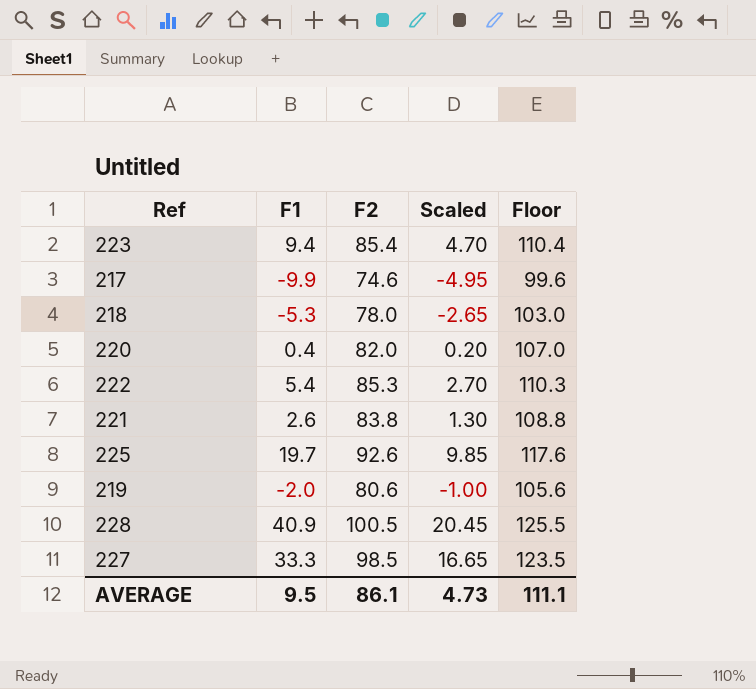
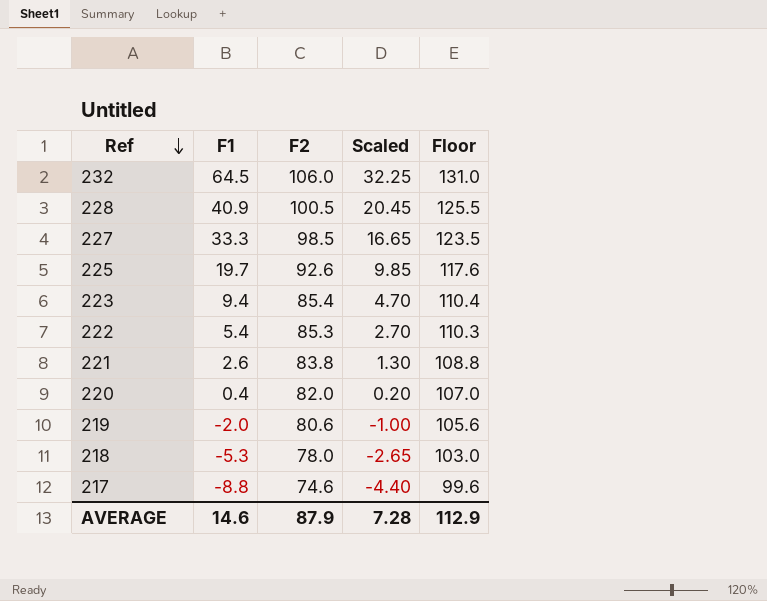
row order: none -> Ref descending
row 232: none -> 64.5 | 106.0 | 32.25 | 131.0
217 | F1: -9.9 -> -8.8
217 | Scaled: -4.95 -> -4.40
AVERAGE | F1: 9.5 -> 14.6
AVERAGE | F2: 86.1 -> 87.9
AVERAGE | Scaled: 4.73 -> 7.28
AVERAGE | Floor: 111.1 -> 112.9

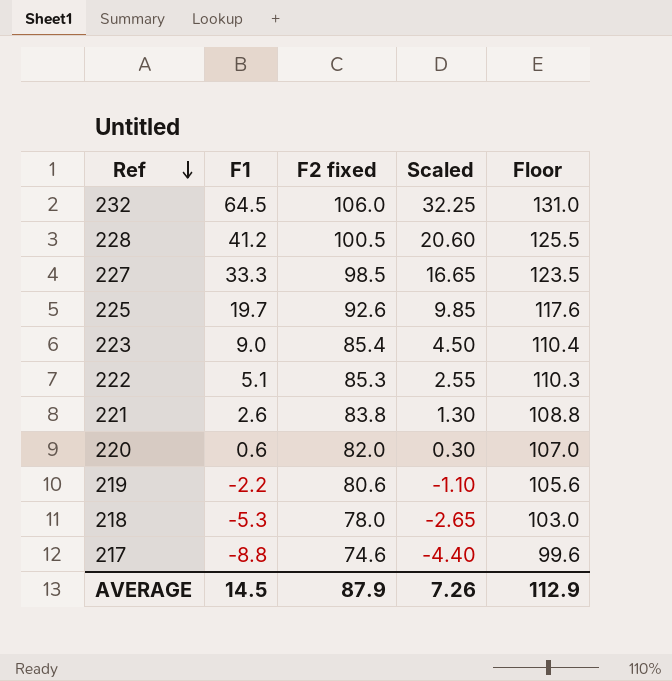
column name: F2 -> F2 fixed
228 | F1: 40.9 -> 41.2
228 | Scaled: 20.45 -> 20.60
223 | F1: 9.4 -> 9.0
223 | Scaled: 4.70 -> 4.50
222 | F1: 5.4 -> 5.1
222 | Scaled: 2.70 -> 2.55
220 | F1: 0.4 -> 0.6
220 | Scaled: 0.20 -> 0.30
219 | F1: -2.0 -> -2.2
219 | Scaled: -1.00 -> -1.10
AVERAGE | F1: 14.6 -> 14.5
AVERAGE | Scaled: 7.28 -> 7.26

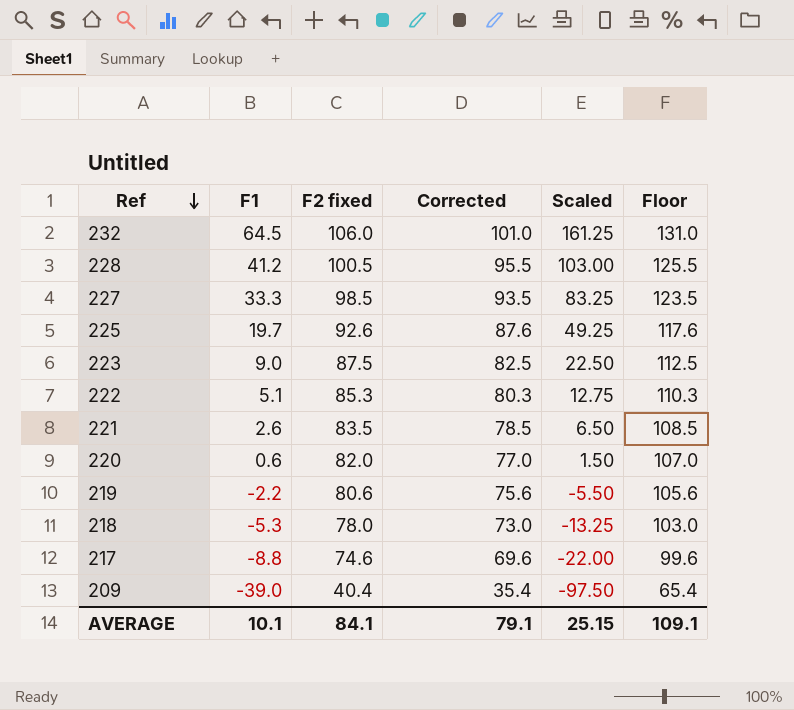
column Corrected | formula: none -> [F2 fixed] - 5
column Scaled | formula: [F1] * 0.5 -> [F1] * 2.5
223 | F2 fixed: 85.4 -> 87.5
223 | Floor: 110.4 -> 112.5
221 | F2 fixed: 83.8 -> 83.5
221 | Floor: 108.8 -> 108.5
row 209: none -> -39.0 | 40.4 | 35.4 | -97.50 | 65.4
AVERAGE | F1: 14.5 -> 10.1
AVERAGE | F2 fixed: 87.9 -> 84.1
AVERAGE | Scaled: 7.26 -> 25.15
AVERAGE | Floor: 112.9 -> 109.1

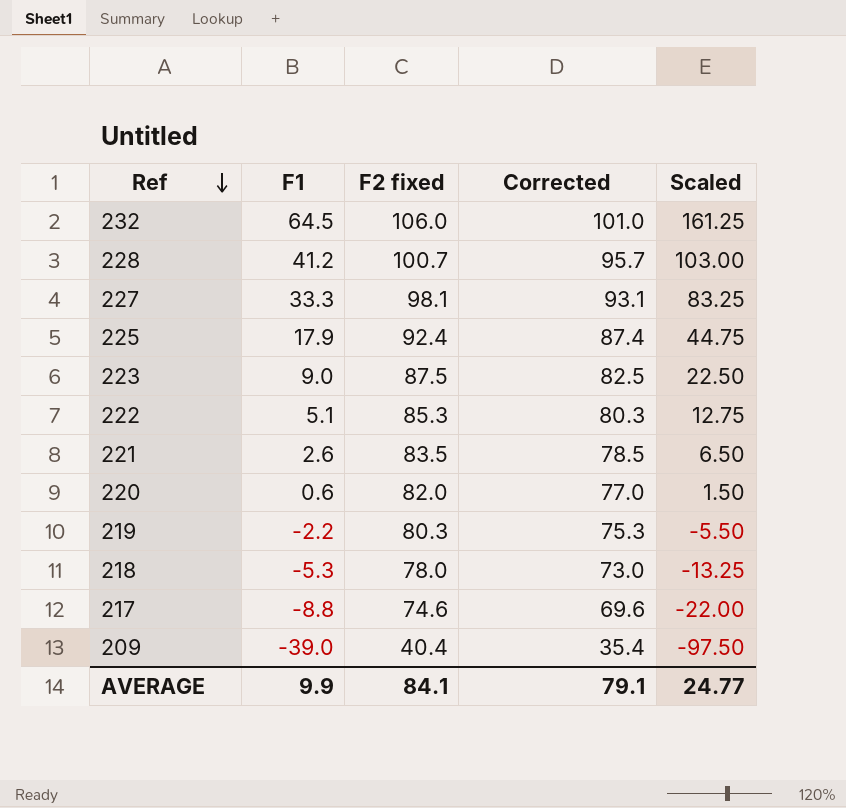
column Floor | formula: [F2 fixed] + 25 -> none
228 | F2 fixed: 100.5 -> 100.7
228 | Corrected: 95.5 -> 95.7
227 | F2 fixed: 98.5 -> 98.1
227 | Corrected: 93.5 -> 93.1
225 | F1: 19.7 -> 17.9
225 | F2 fixed: 92.6 -> 92.4
225 | Corrected: 87.6 -> 87.4
225 | Scaled: 49.25 -> 44.75
219 | F2 fixed: 80.6 -> 80.3
219 | Corrected: 75.6 -> 75.3
AVERAGE | F1: 10.1 -> 9.9
AVERAGE | Scaled: 25.15 -> 24.77

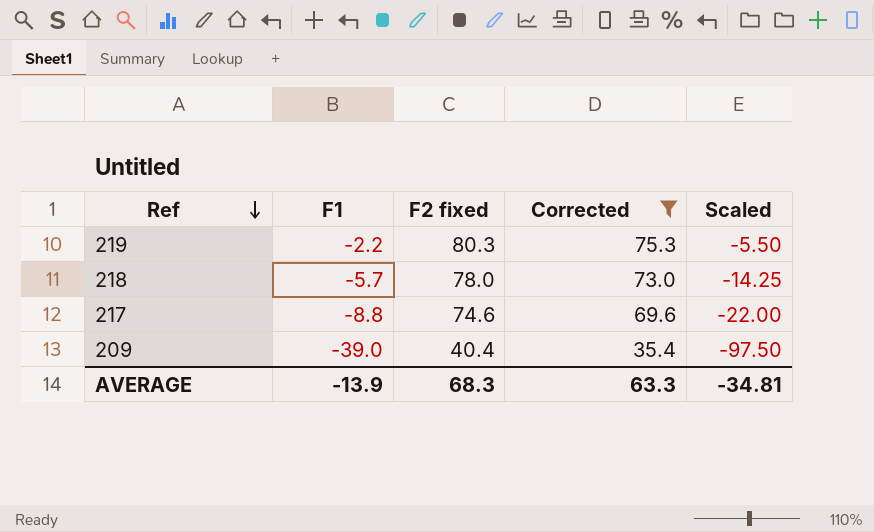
filter: none -> Corrected <= 75.3
218 | F1: -5.3 -> -5.7
218 | Scaled: -13.25 -> -14.25
AVERAGE | F1: 9.9 -> -13.9
AVERAGE | F2 fixed: 84.1 -> 68.3
AVERAGE | Corrected: 79.1 -> 63.3
AVERAGE | Scaled: 24.77 -> -34.81

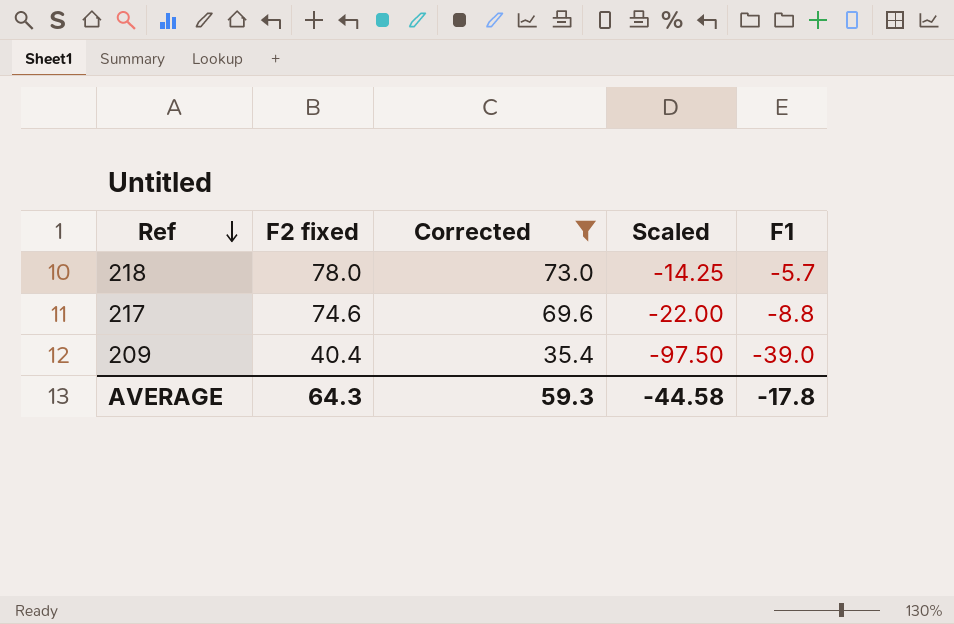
column F1 | position: 2 -> 5
row 219: -2.2 | 80.3 | 75.3 | -5.50 -> none
AVERAGE | F2 fixed: 68.3 -> 64.3
AVERAGE | Corrected: 63.3 -> 59.3
AVERAGE | Scaled: -34.81 -> -44.58
AVERAGE | F1: -13.9 -> -17.8

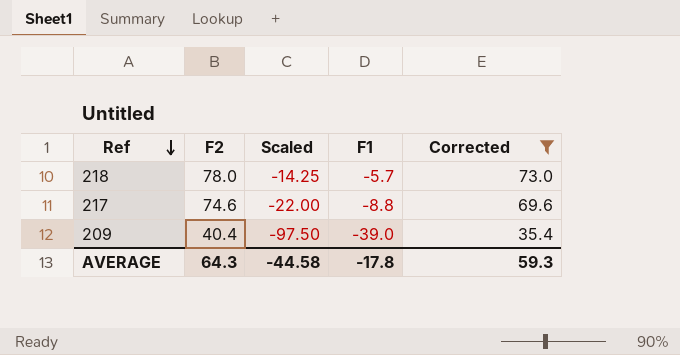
column name: F2 fixed -> F2
column Corrected | position: 3 -> 5

